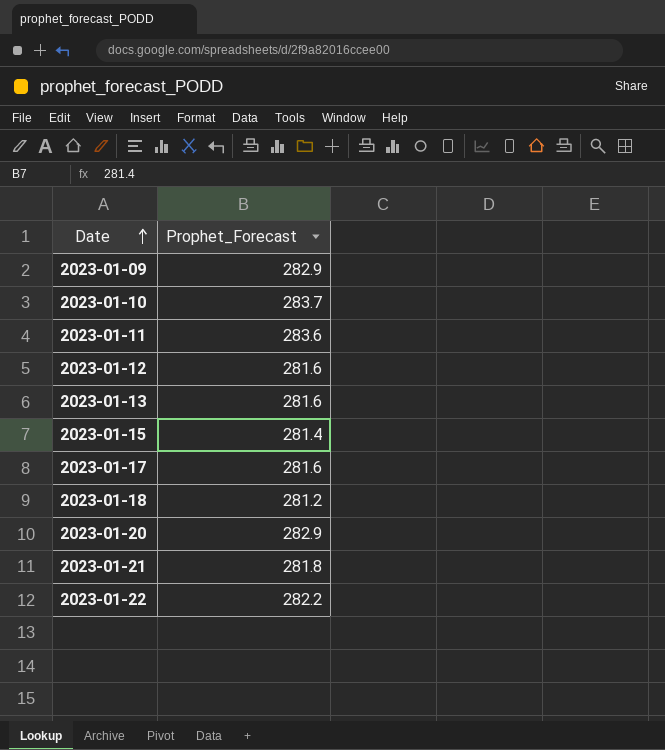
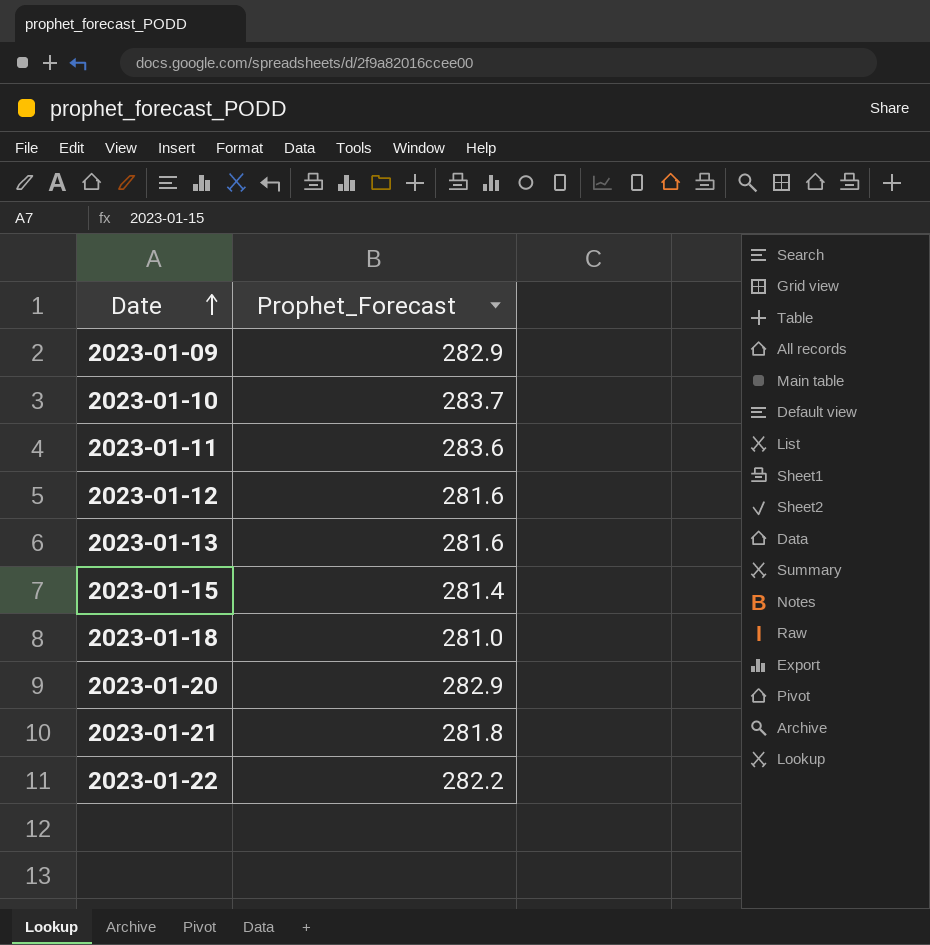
row 2023-01-17: 281.6 -> none
2023-01-18 | Prophet_Forecast: 281.2 -> 281.0

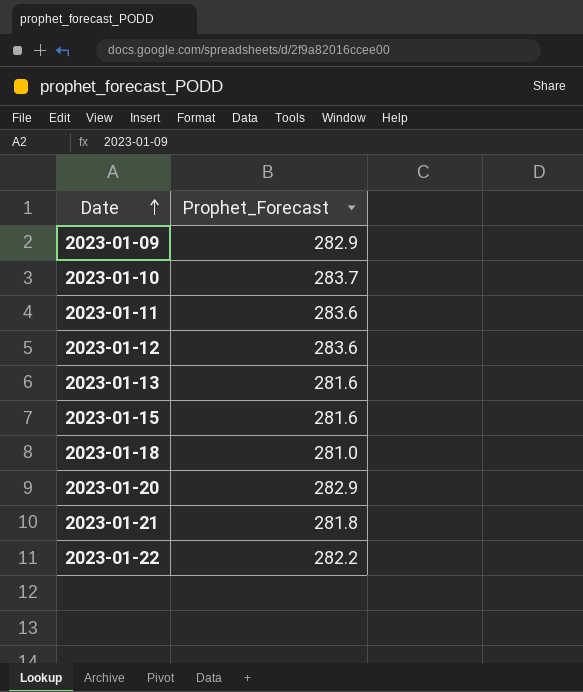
2023-01-12 | Prophet_Forecast: 281.6 -> 283.6
2023-01-15 | Prophet_Forecast: 281.4 -> 281.6

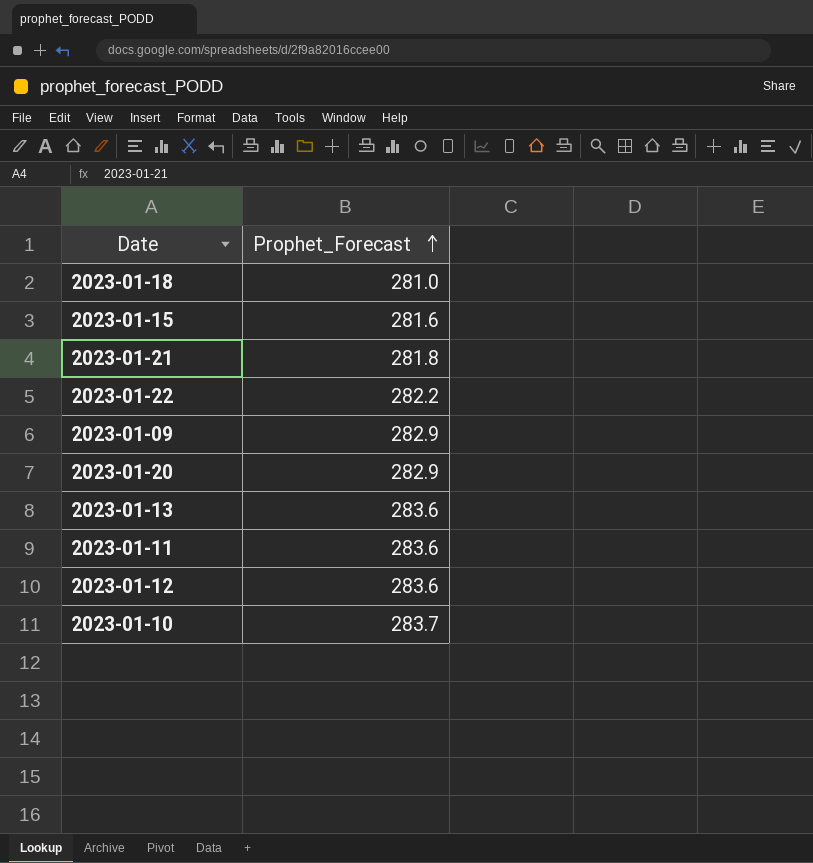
row order: Date ascending -> Prophet_Forecast ascending
2023-01-13 | Prophet_Forecast: 281.6 -> 283.6

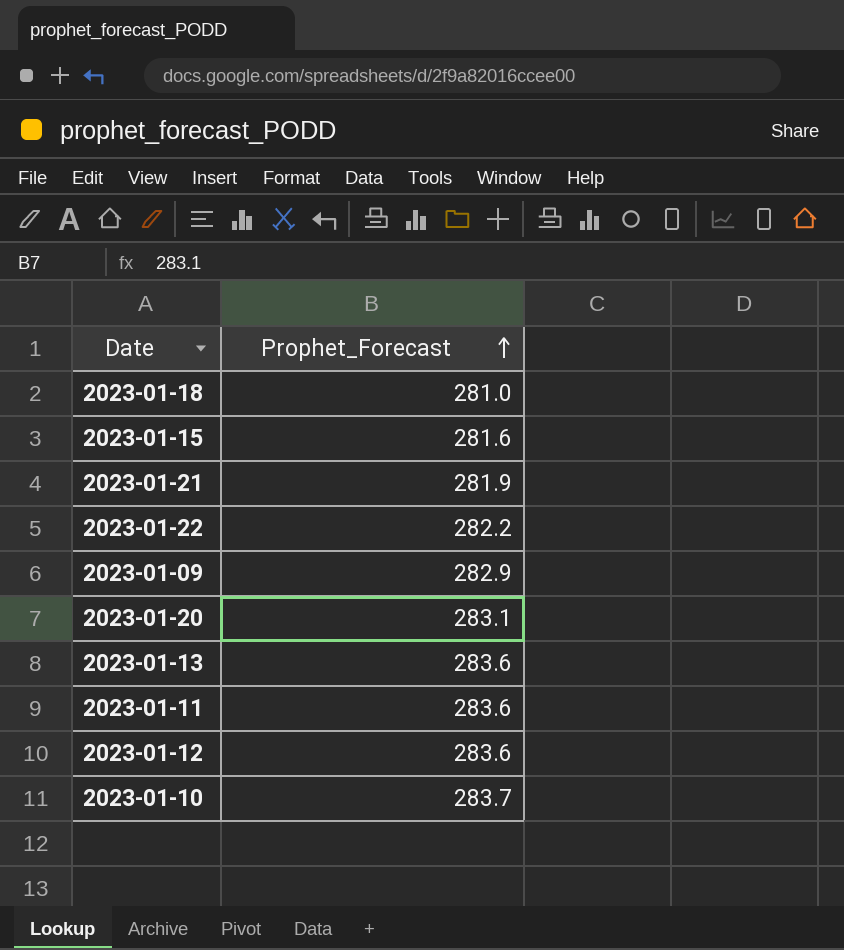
2023-01-21 | Prophet_Forecast: 281.8 -> 281.9
2023-01-20 | Prophet_Forecast: 282.9 -> 283.1

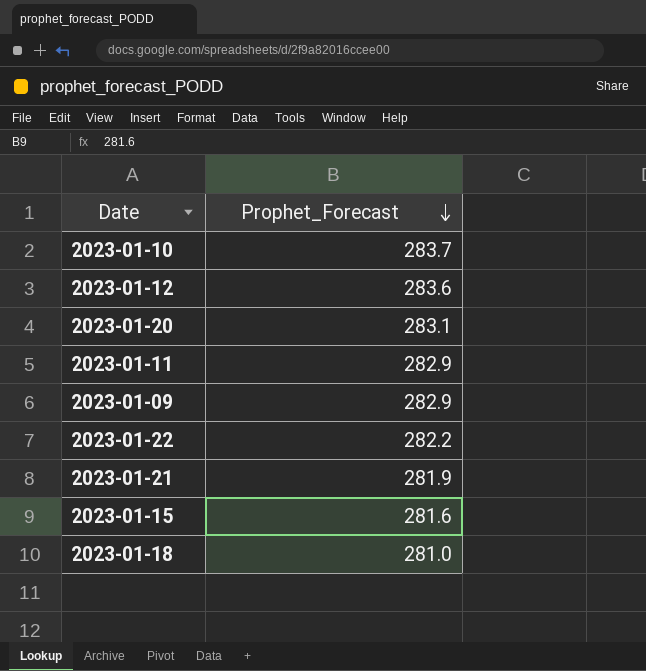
row order: Prophet_Forecast ascending -> Prophet_Forecast descending
row 2023-01-13: 283.6 -> none
2023-01-11 | Prophet_Forecast: 283.6 -> 282.9

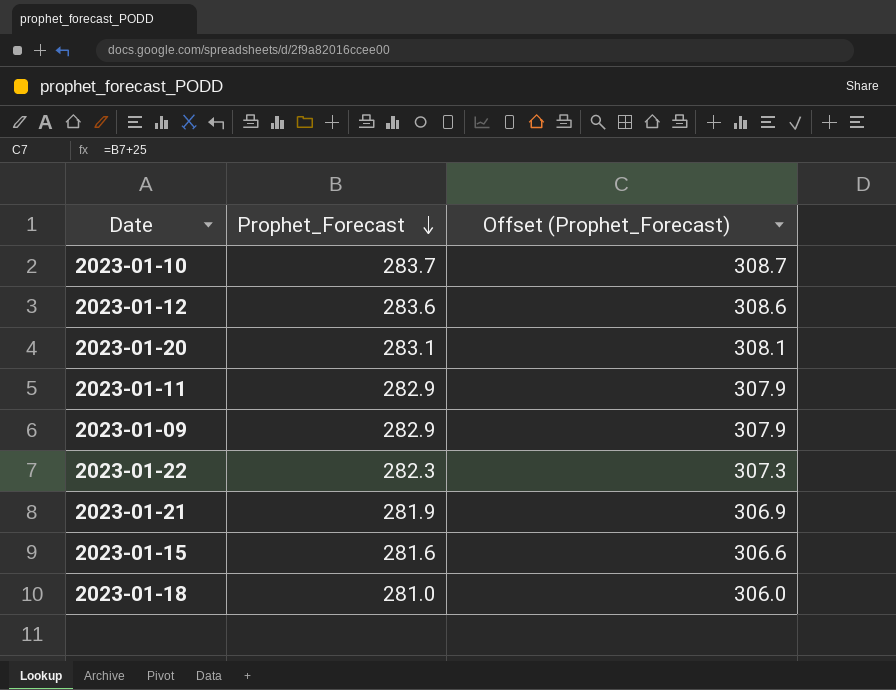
column Offset (Prophet_Forecast) | formula: none -> [Prophet_Forecast] + 25
2023-01-22 | Prophet_Forecast: 282.2 -> 282.3

